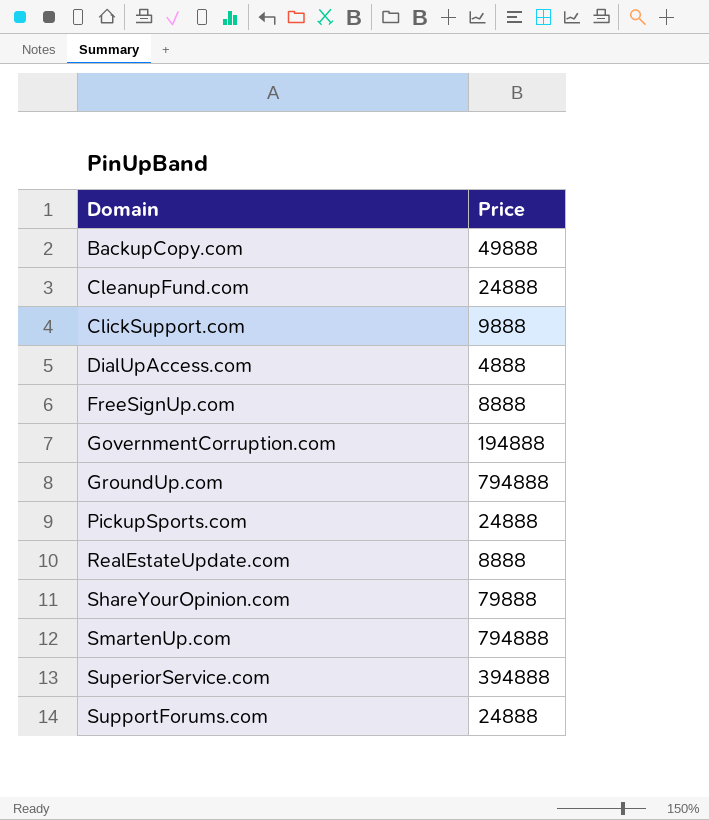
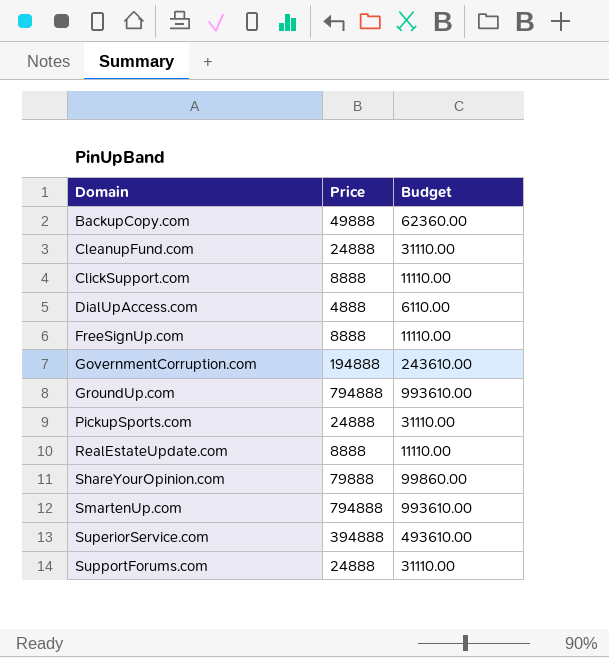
column Budget | formula: none -> [Price] * 1.25
ClickSupport.com | Price: 9888 -> 8888

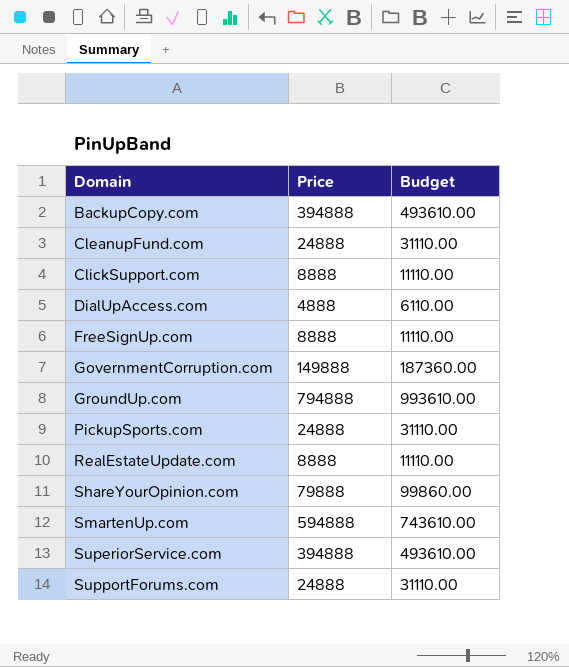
BackupCopy.com | Price: 49888 -> 394888
BackupCopy.com | Budget: 62360.00 -> 493610.00
GovernmentCorruption.com | Price: 194888 -> 149888
GovernmentCorruption.com | Budget: 243610.00 -> 187360.00
SmartenUp.com | Price: 794888 -> 594888
SmartenUp.com | Budget: 993610.00 -> 743610.00

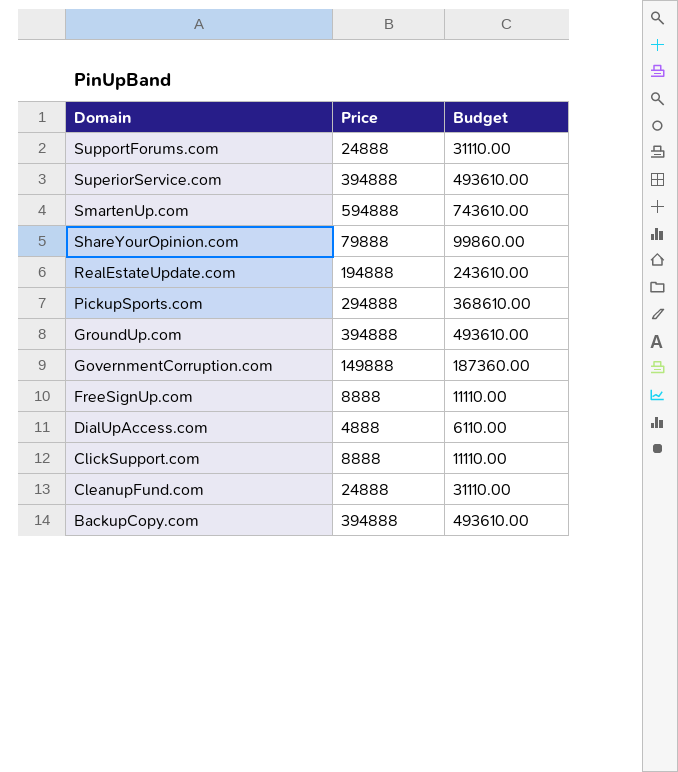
row order: Domain ascending -> Domain descending
RealEstateUpdate.com | Price: 8888 -> 194888
RealEstateUpdate.com | Budget: 11110.00 -> 243610.00
PickupSports.com | Price: 24888 -> 294888
PickupSports.com | Budget: 31110.00 -> 368610.00
GroundUp.com | Price: 794888 -> 394888
GroundUp.com | Budget: 993610.00 -> 493610.00

